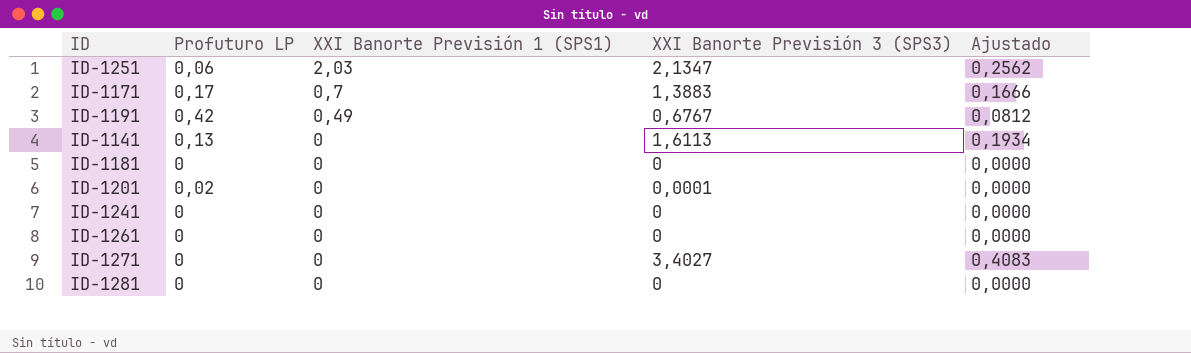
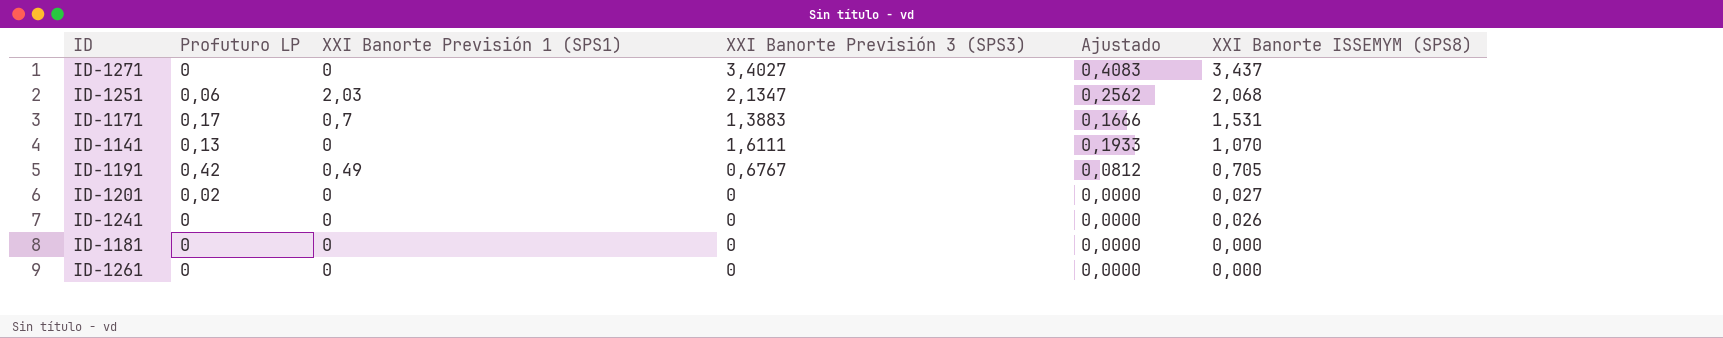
row order: XXI Banorte Previsión 1 (SPS1) descending -> XXI Banorte ISSEMYM (SPS8) descending
column XXI Banorte ISSEMYM (SPS8) | position: none -> 6
row ID-1281: 0 | 0 | 0 | 0,0000 -> none
ID-1141 | XXI Banorte Previsión 3 (SPS3): 1,6113 -> 1,6111
ID-1141 | Ajustado: 0,1934 -> 0,1933
ID-1201 | XXI Banorte Previsión 3 (SPS3): 0,0001 -> 0

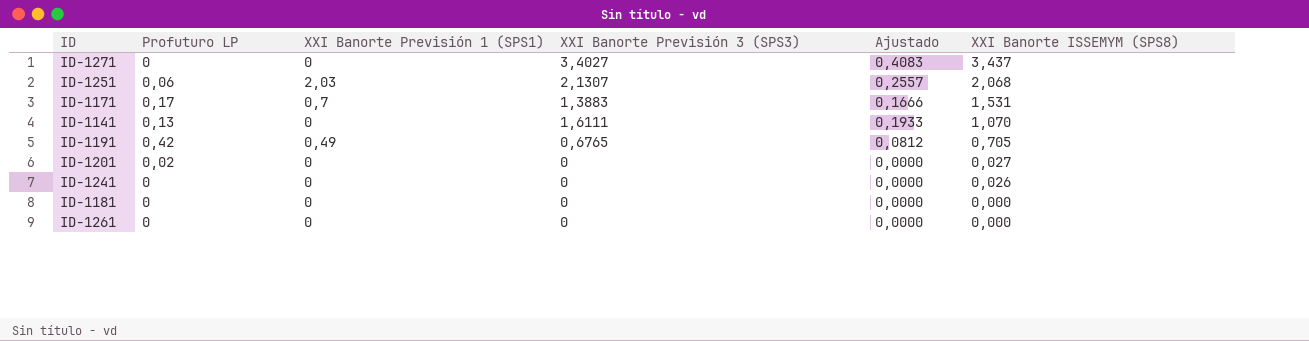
ID-1251 | XXI Banorte Previsión 3 (SPS3): 2,1347 -> 2,1307
ID-1251 | Ajustado: 0,2562 -> 0,2557
ID-1191 | XXI Banorte Previsión 3 (SPS3): 0,6767 -> 0,6765

